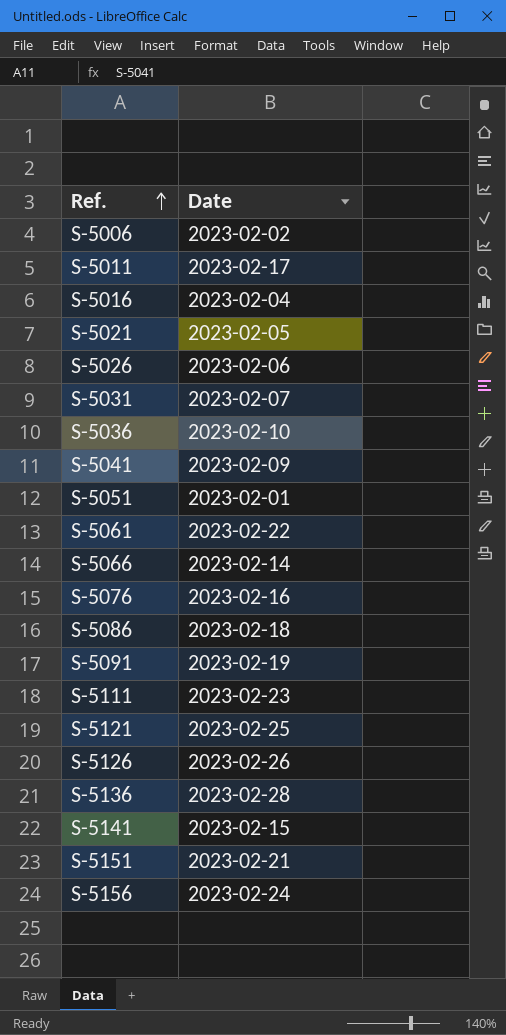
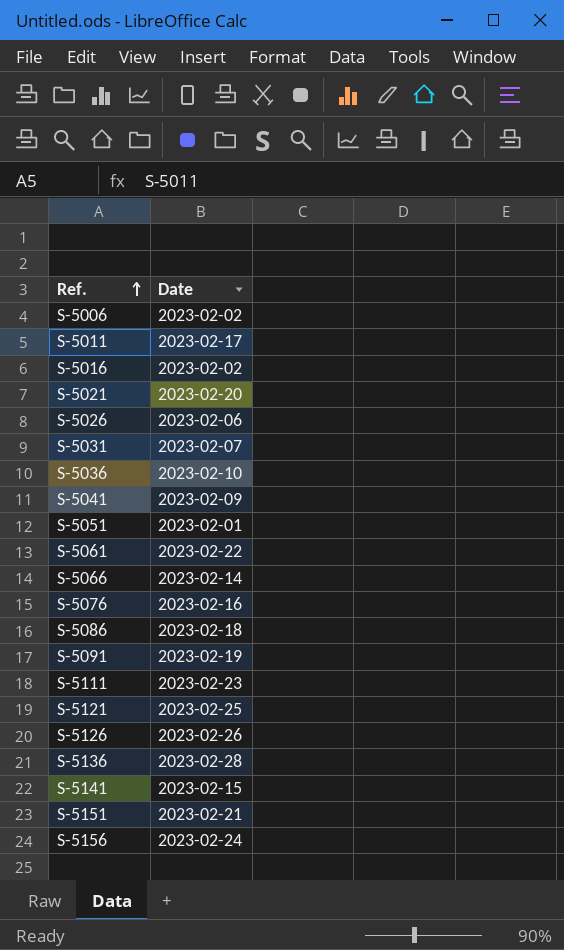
S-5016 | Date: 2023-02-04 -> 2023-02-02
S-5021 | Date: 2023-02-05 -> 2023-02-20

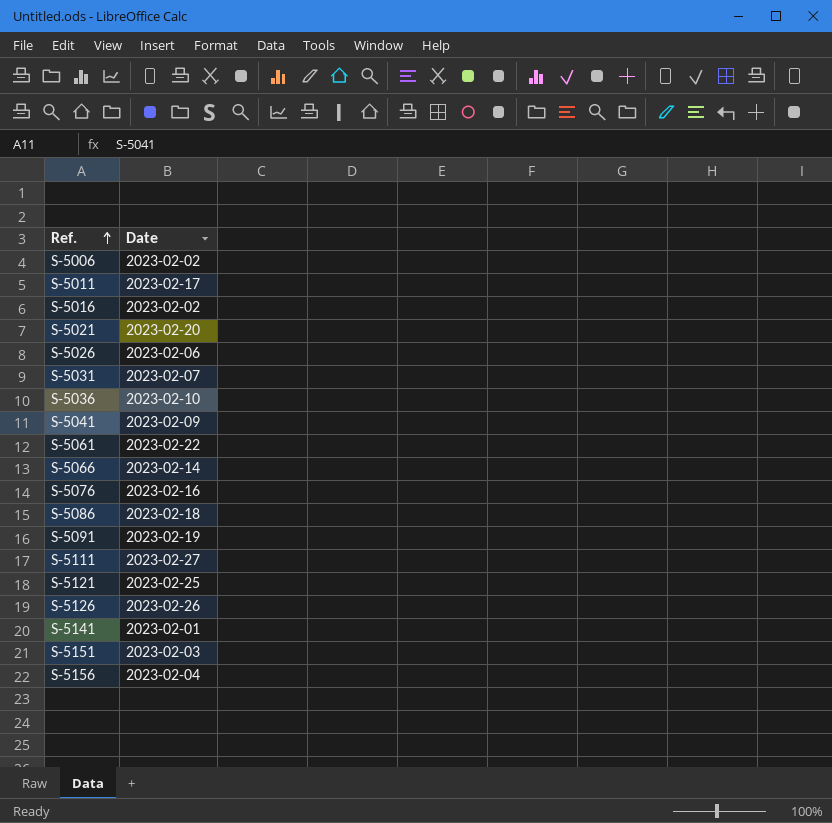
row S-5051: 2023-02-01 -> none
row S-5136: 2023-02-28 -> none
S-5111 | Date: 2023-02-23 -> 2023-02-27
S-5141 | Date: 2023-02-15 -> 2023-02-01
S-5151 | Date: 2023-02-21 -> 2023-02-03
S-5156 | Date: 2023-02-24 -> 2023-02-04

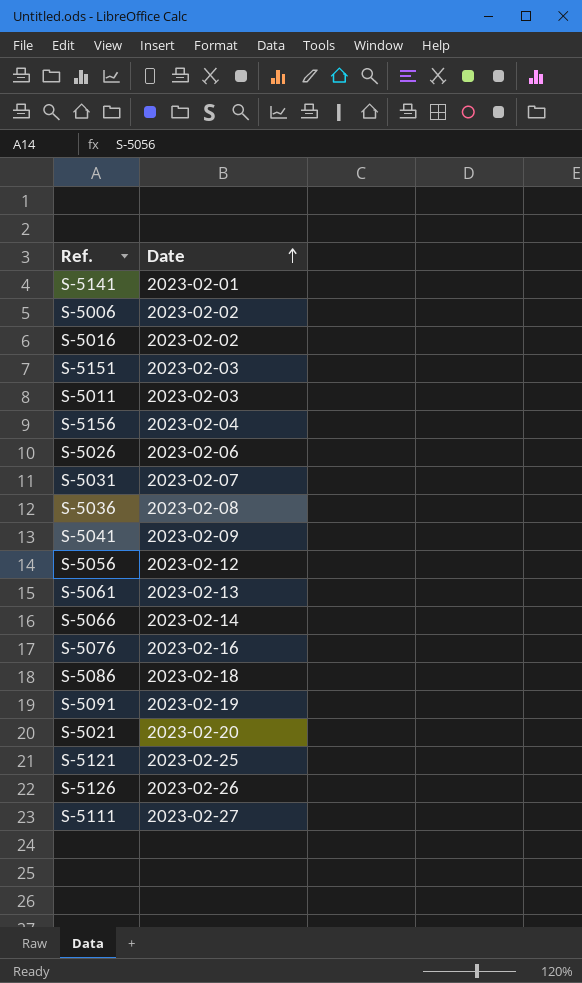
row order: Ref. ascending -> Date ascending
S-5011 | Date: 2023-02-17 -> 2023-02-03
S-5036 | Date: 2023-02-10 -> 2023-02-08
row S-5056: none -> 2023-02-12
S-5061 | Date: 2023-02-22 -> 2023-02-13

